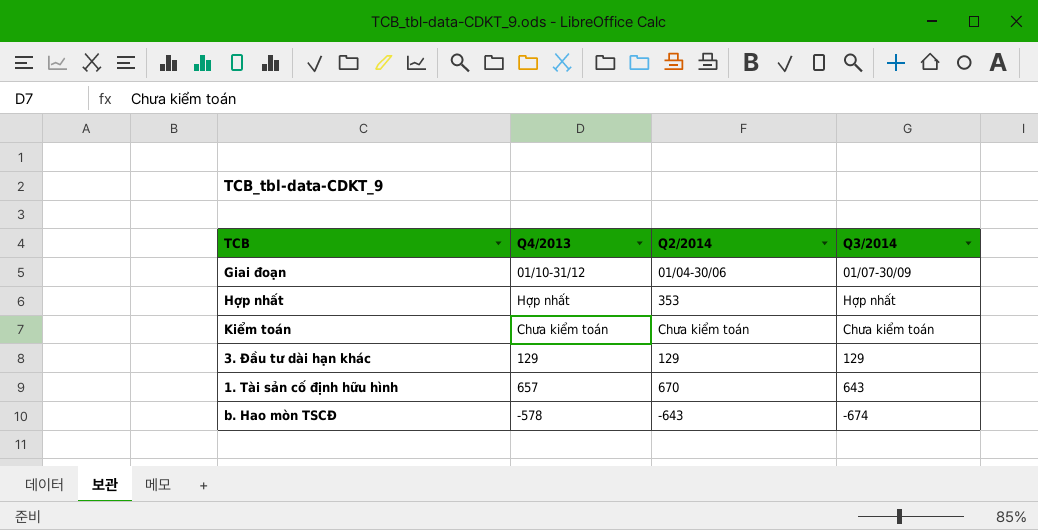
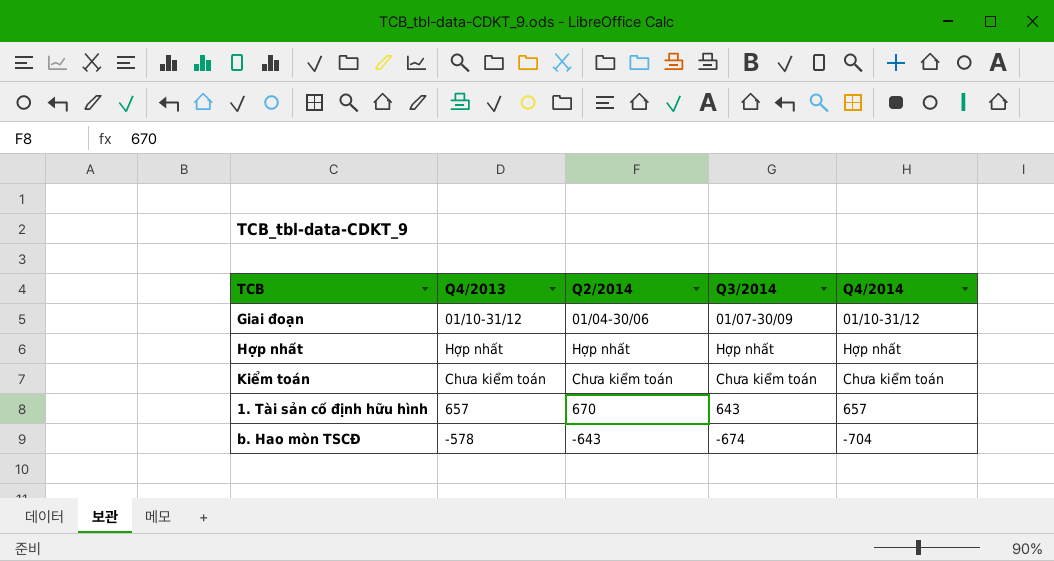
column Q4/2014 | position: none -> 5
row 3. Đầu tư dài hạn khác: 129 | 129 | 129 -> none
Hợp nhất | Q2/2014: 353 -> Hợp nhất

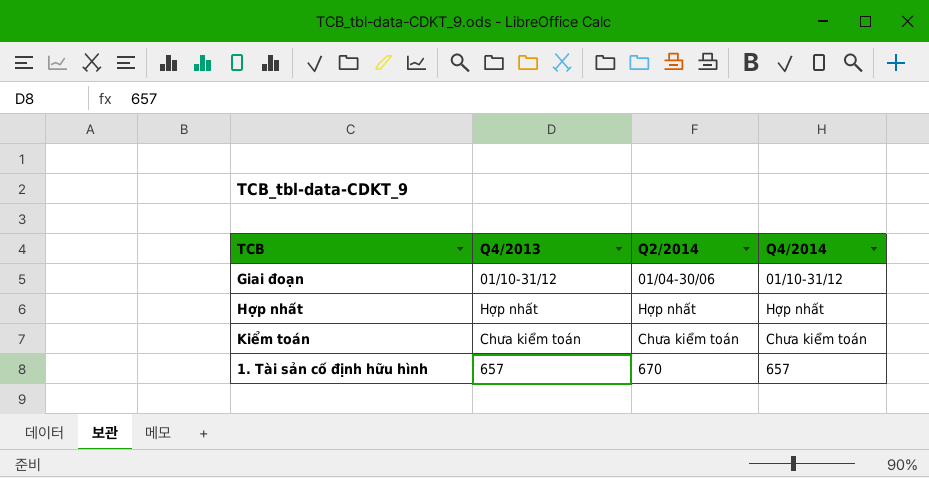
column Q3/2014 | position: 4 -> none
row b. Hao mòn TSCĐ: -578 | -643 | -674 | -704 -> none

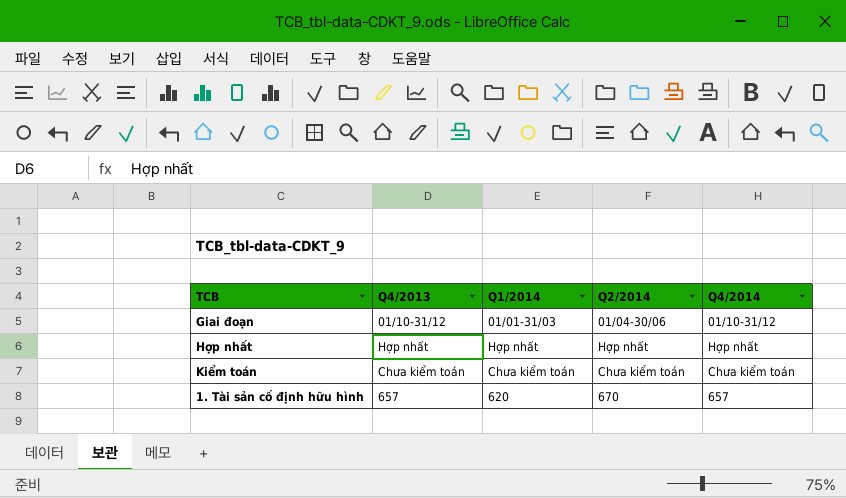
column Q1/2014 | position: none -> 3

